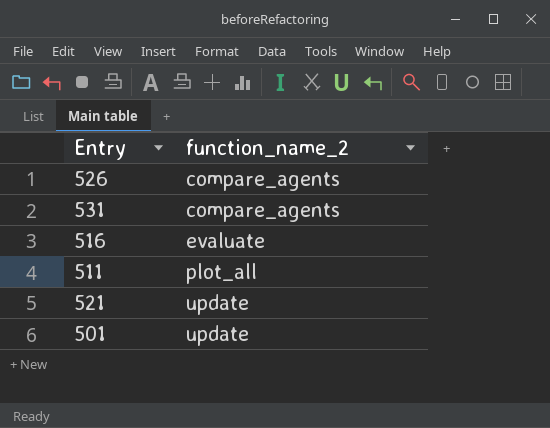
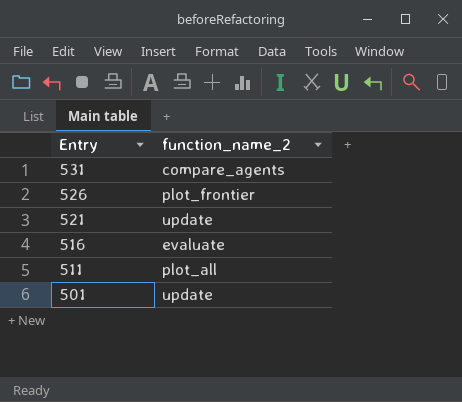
row order: function_name_2 ascending -> Entry descending
526 | function_name_2: compare_agents -> plot_frontier

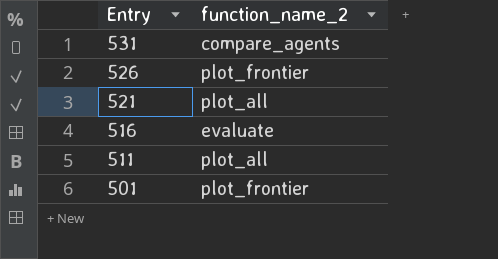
521 | function_name_2: update -> plot_all
501 | function_name_2: update -> plot_frontier

